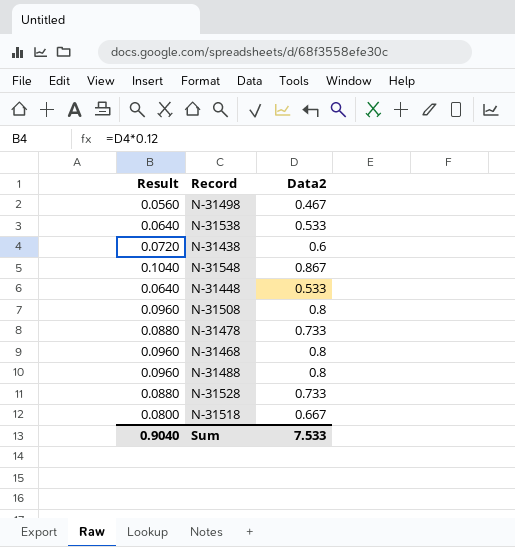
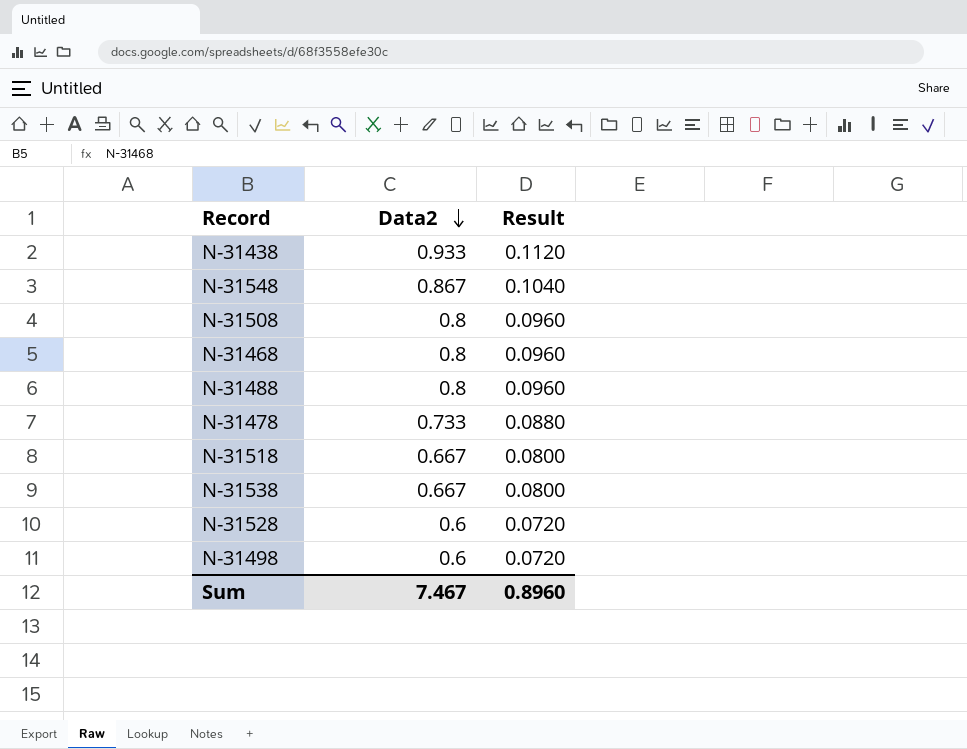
row order: none -> Data2 descending
column Result | position: 1 -> 3
row N-31448: 0.0640 | 0.533 -> none
N-31438 | Data2: 0.6 -> 0.933
N-31438 | Result: 0.0720 -> 0.1120
N-31538 | Data2: 0.533 -> 0.667
N-31538 | Result: 0.0640 -> 0.0800
N-31528 | Data2: 0.733 -> 0.6
N-31528 | Result: 0.0880 -> 0.0720
N-31498 | Data2: 0.467 -> 0.6
N-31498 | Result: 0.0560 -> 0.0720
Sum | Data2: 7.533 -> 7.467
Sum | Result: 0.9040 -> 0.8960

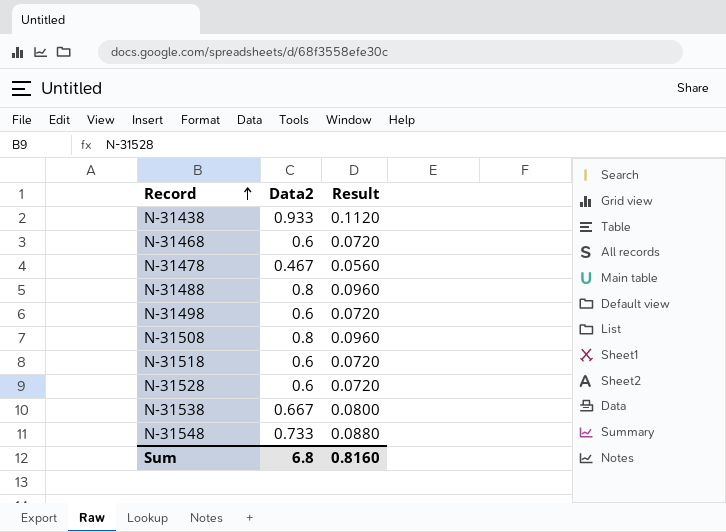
row order: Data2 descending -> Record ascending
N-31468 | Data2: 0.8 -> 0.6
N-31468 | Result: 0.0960 -> 0.0720
N-31478 | Data2: 0.733 -> 0.467
N-31478 | Result: 0.0880 -> 0.0560
N-31518 | Data2: 0.667 -> 0.6
N-31518 | Result: 0.0800 -> 0.0720
N-31548 | Data2: 0.867 -> 0.733
N-31548 | Result: 0.1040 -> 0.0880
Sum | Data2: 7.467 -> 6.8
Sum | Result: 0.8960 -> 0.8160

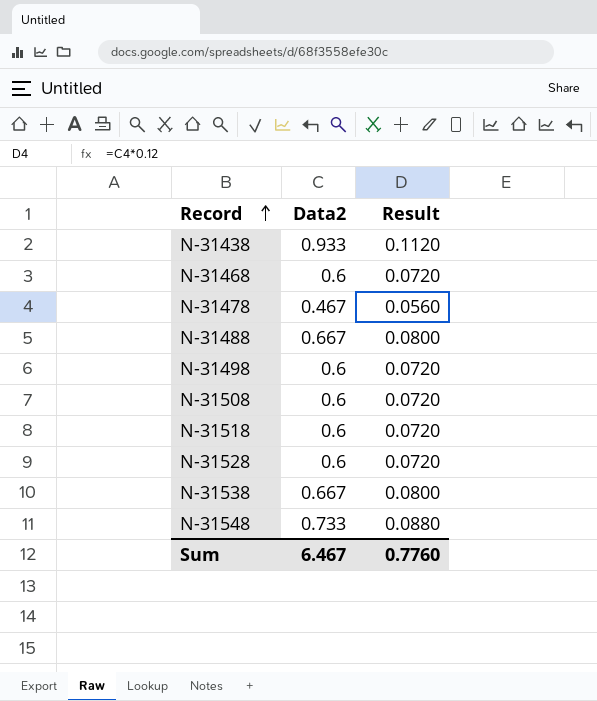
N-31488 | Data2: 0.8 -> 0.667
N-31488 | Result: 0.0960 -> 0.0800
N-31508 | Data2: 0.8 -> 0.6
N-31508 | Result: 0.0960 -> 0.0720
Sum | Data2: 6.8 -> 6.467
Sum | Result: 0.8160 -> 0.7760

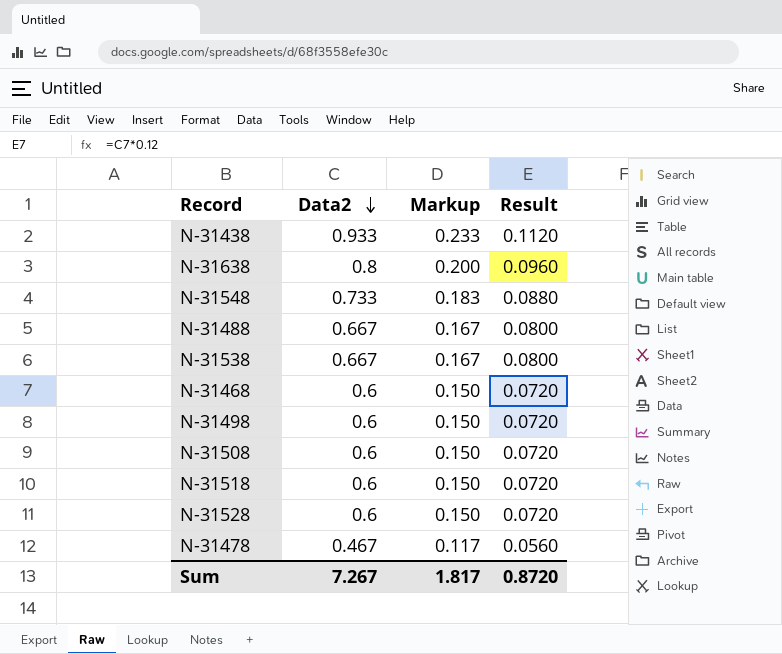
row order: Record ascending -> Data2 descending
column Markup | formula: none -> [Data2] * 0.25
row N-31638: none -> 0.8 | 0.200 | 0.0960
Sum | Data2: 6.467 -> 7.267
Sum | Result: 0.7760 -> 0.8720

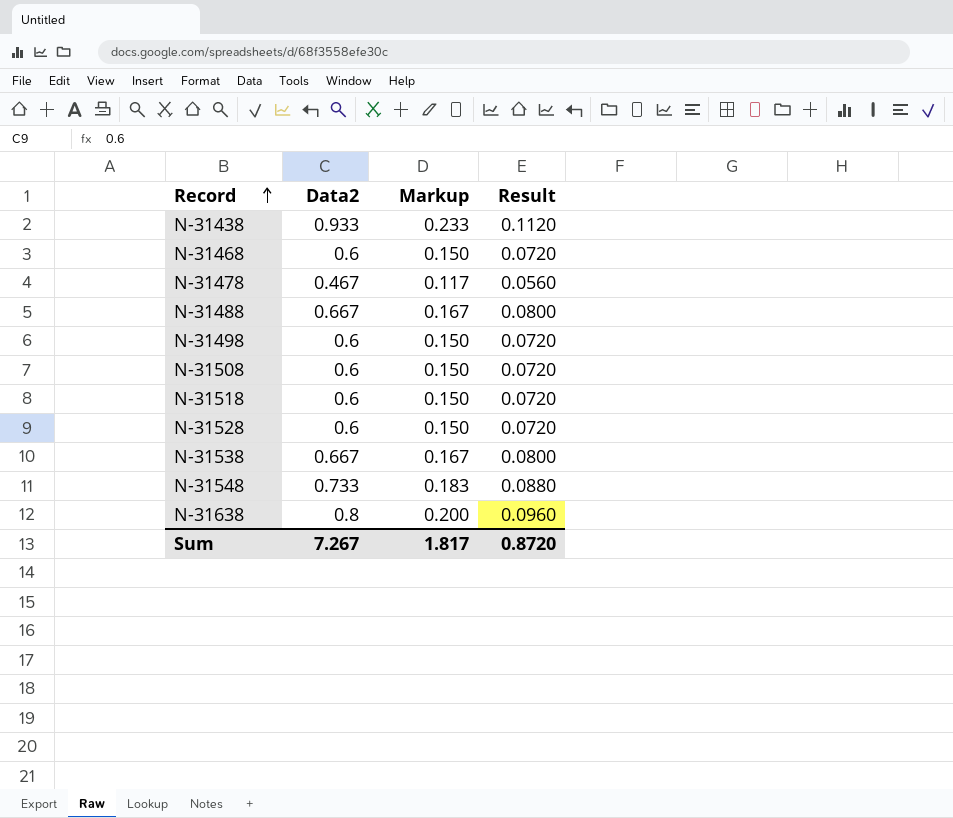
row order: Data2 descending -> Record ascending

